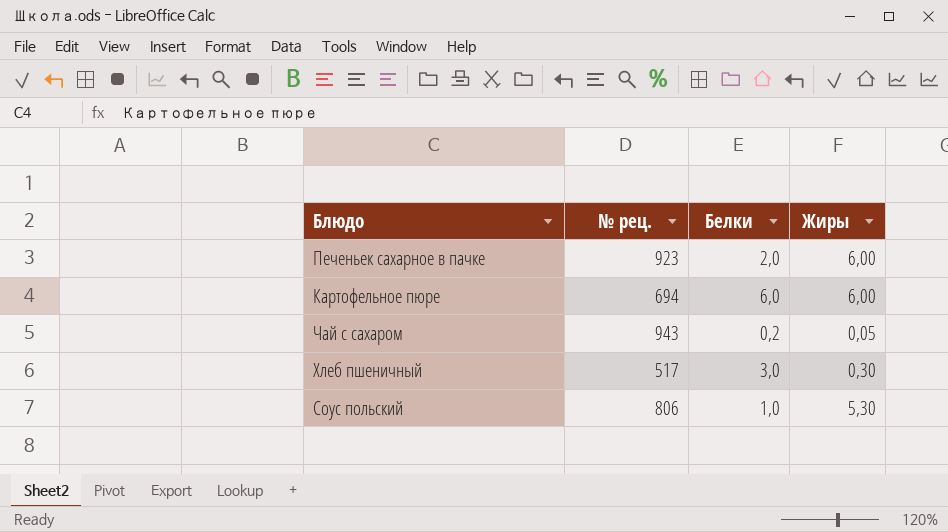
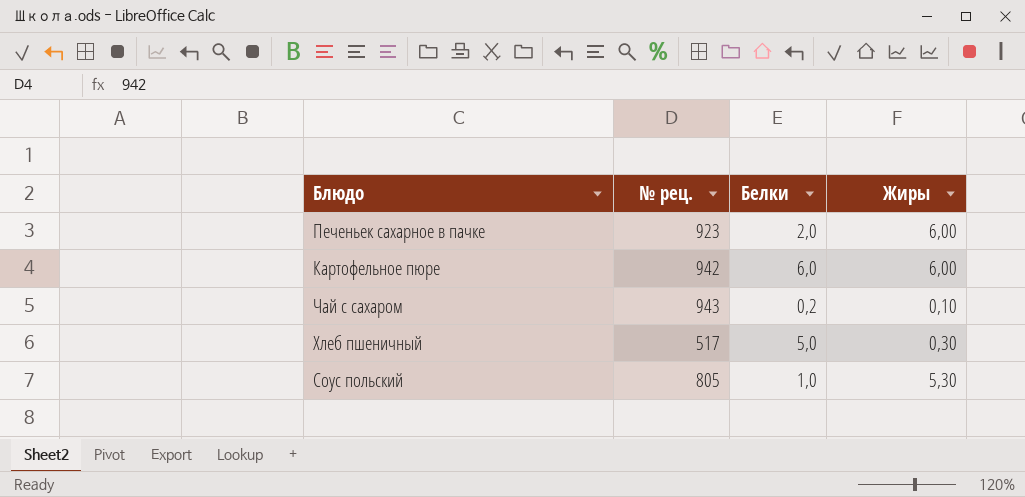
Картофельное пюре | № рец.: 694 -> 942
Чай с сахаром | Жиры: 0,05 -> 0,10
Хлеб пшеничный | Белки: 3,0 -> 5,0
Соус польский | № рец.: 806 -> 805

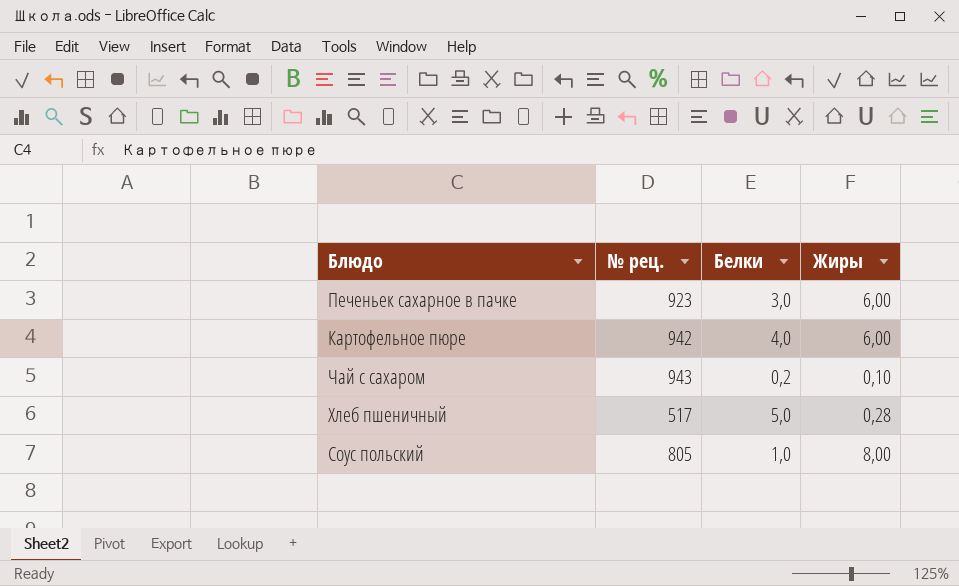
Печеньек сахарное в пачке | Белки: 2,0 -> 3,0
Картофельное пюре | Белки: 6,0 -> 4,0
Хлеб пшеничный | Жиры: 0,30 -> 0,28
Соус польский | Жиры: 5,30 -> 8,00

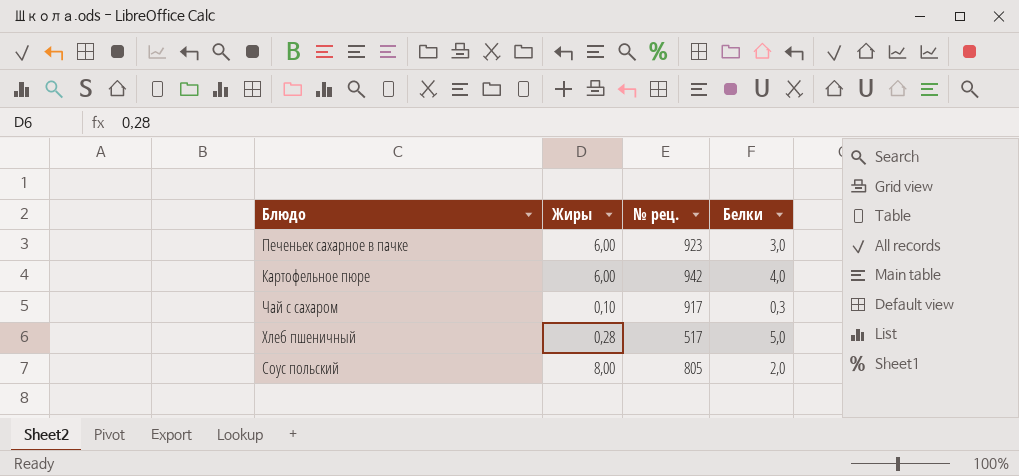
column Жиры | position: 4 -> 2
Чай с сахаром | № рец.: 943 -> 917
Чай с сахаром | Белки: 0,2 -> 0,3
Соус польский | Белки: 1,0 -> 2,0

